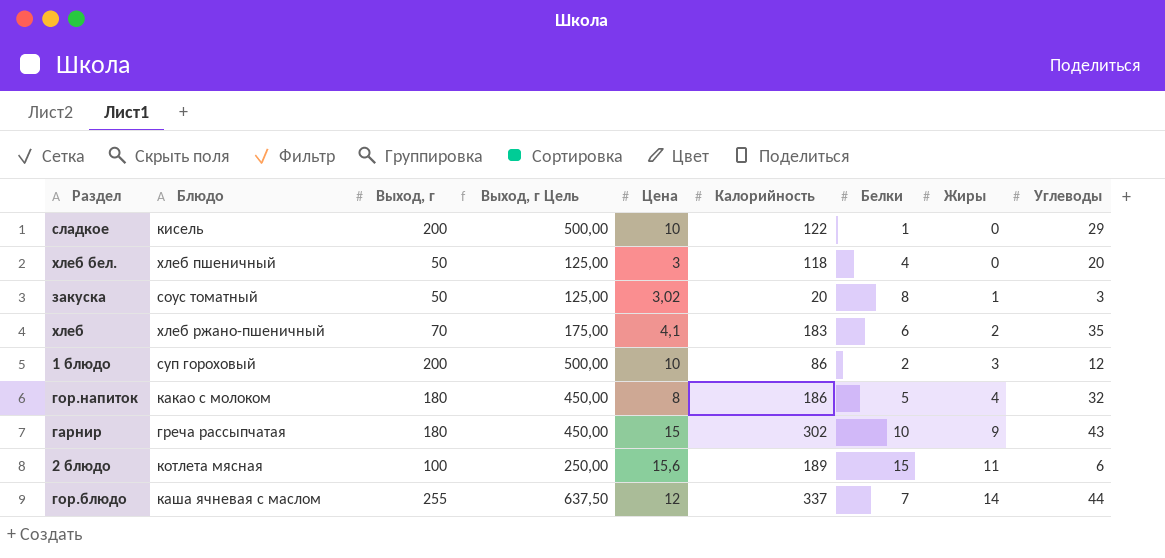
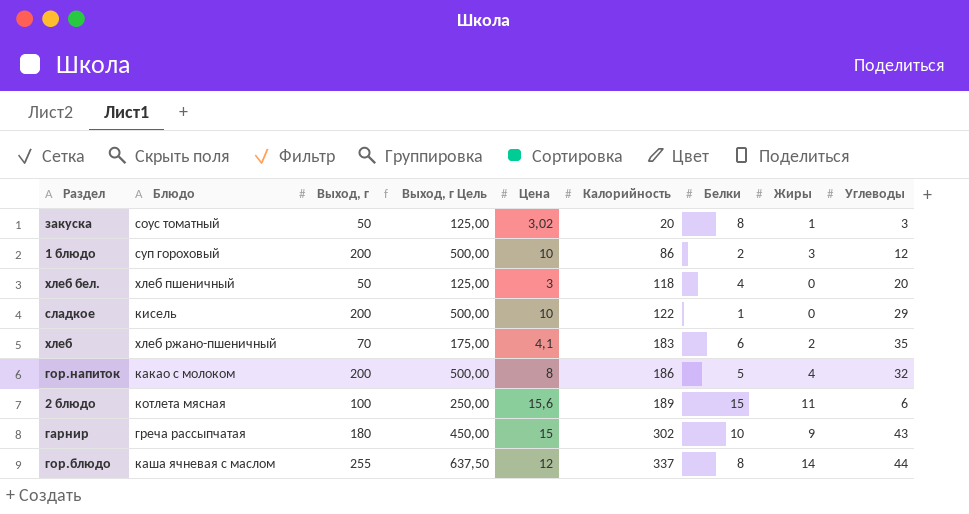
row order: Жиры ascending -> Калорийность ascending
гор.напиток | Выход, г: 180 -> 200
гор.напиток | Выход, г Цель: 450,00 -> 500,00
гор.блюдо | Белки: 7 -> 8

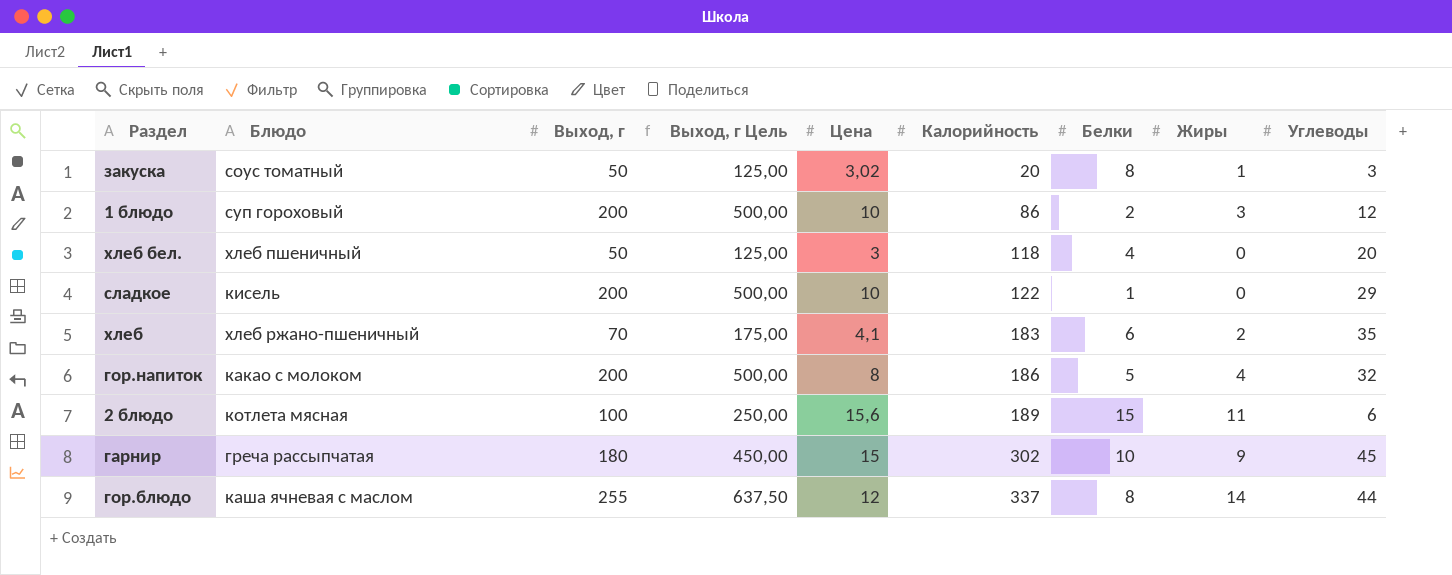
гарнир | Углеводы: 43 -> 45

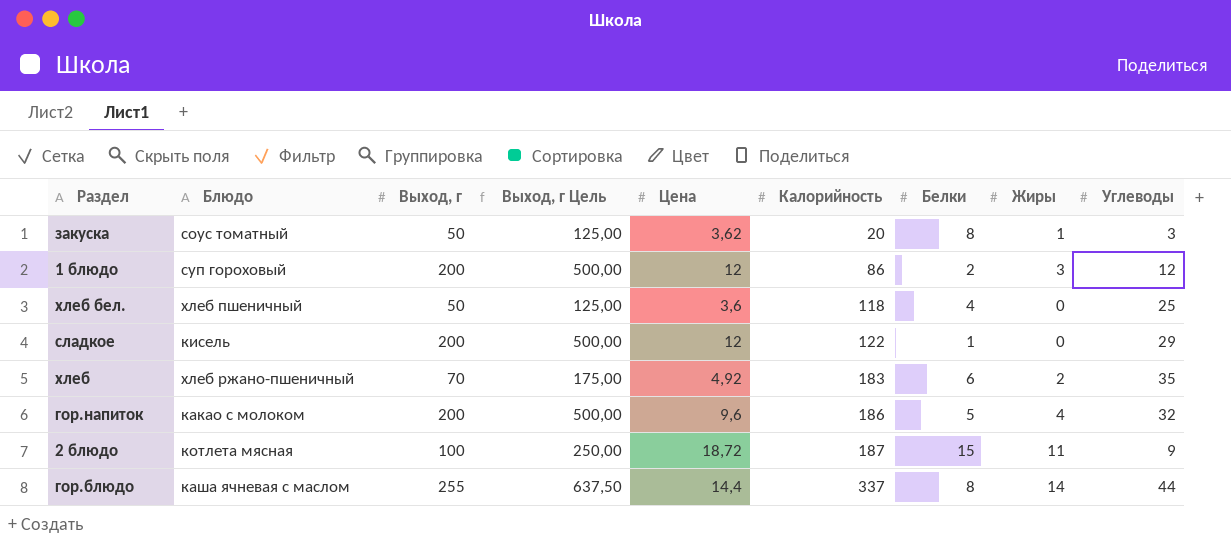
row гарнир: греча рассыпчатая | 180 | 450,00 | 15 | 302 | 10 | 9 | 45 -> none
закуска | Цена: 3,02 -> 3,62
1 блюдо | Цена: 10 -> 12
хлеб бел. | Цена: 3 -> 3,6
хлеб бел. | Углеводы: 20 -> 25
сладкое | Цена: 10 -> 12
хлеб | Цена: 4,1 -> 4,92
гор.напиток | Цена: 8 -> 9,6
2 блюдо | Цена: 15,6 -> 18,72
2 блюдо | Калорийность: 189 -> 187
2 блюдо | Углеводы: 6 -> 9
гор.блюдо | Цена: 12 -> 14,4

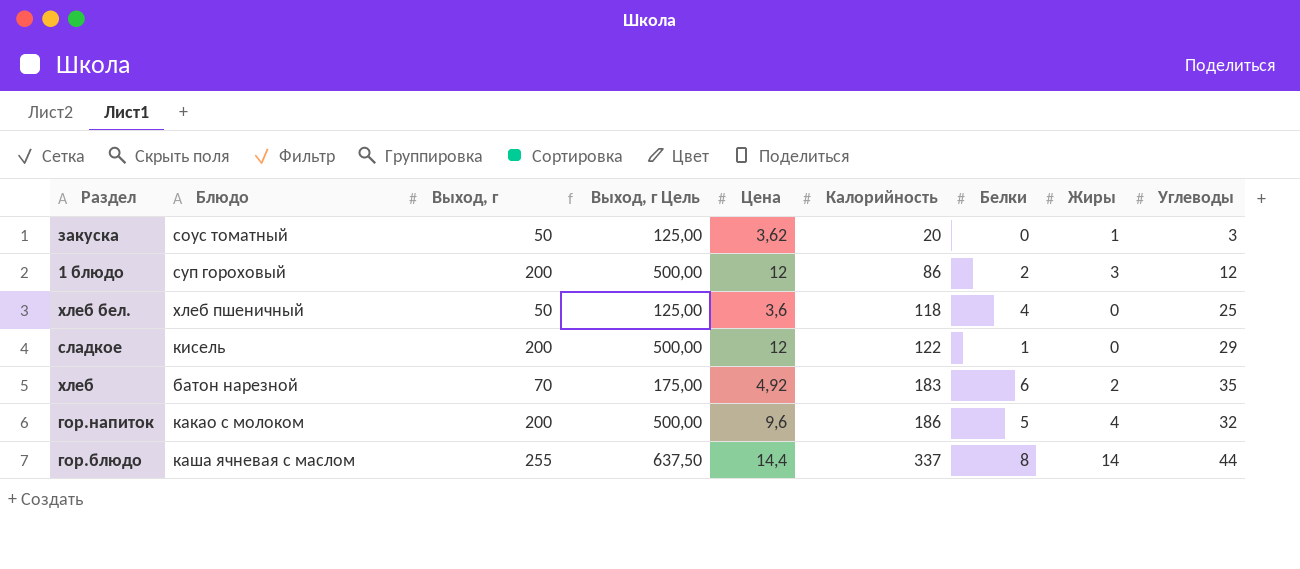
row 2 блюдо: котлета мясная | 100 | 250,00 | 18,72 | 187 | 15 | 11 | 9 -> none
закуска | Белки: 8 -> 0
хлеб | Блюдо: хлеб ржано-пшеничный -> батон нарезной

